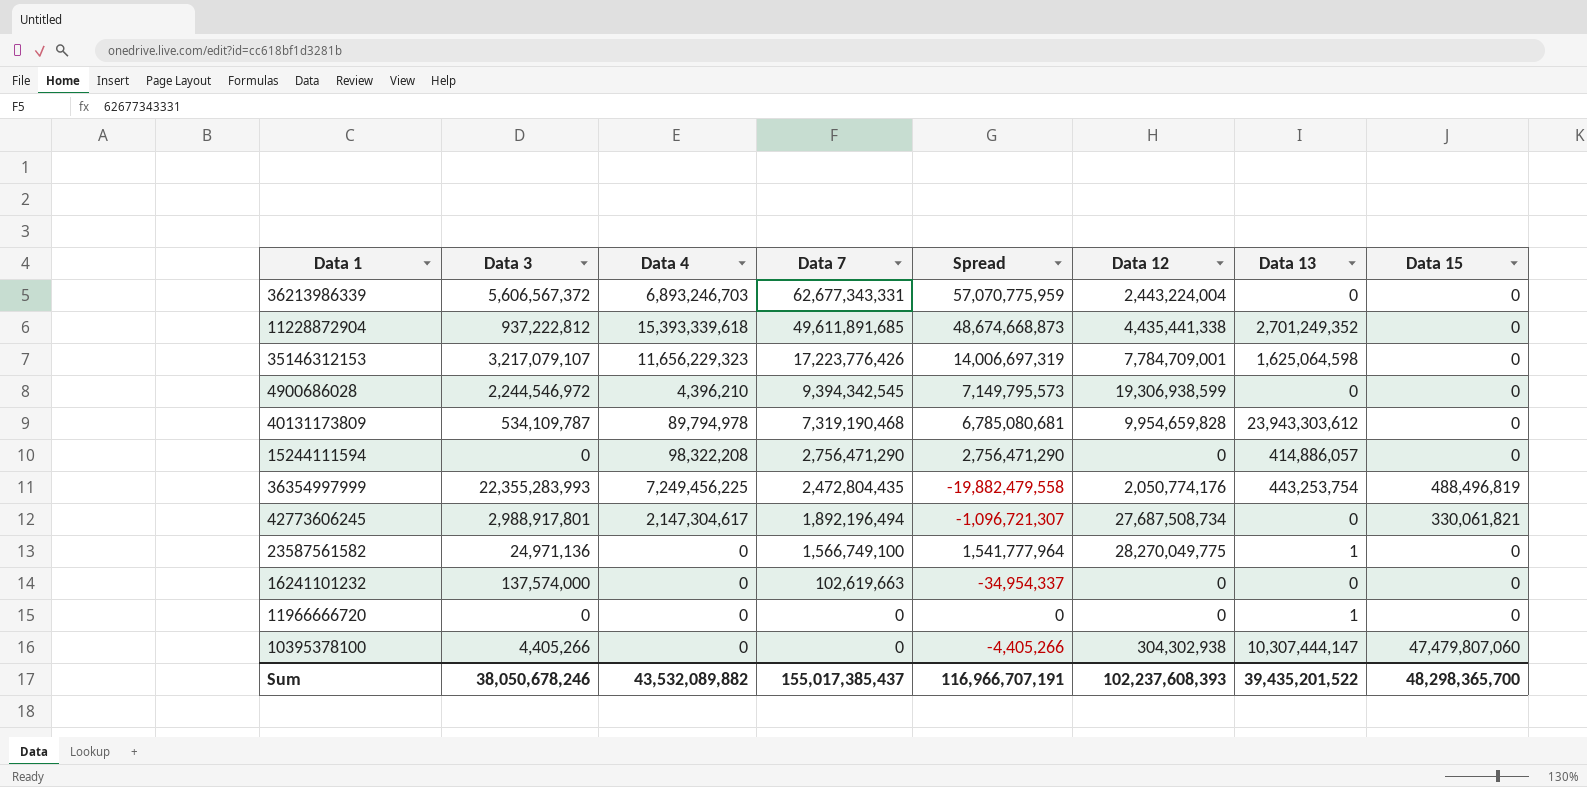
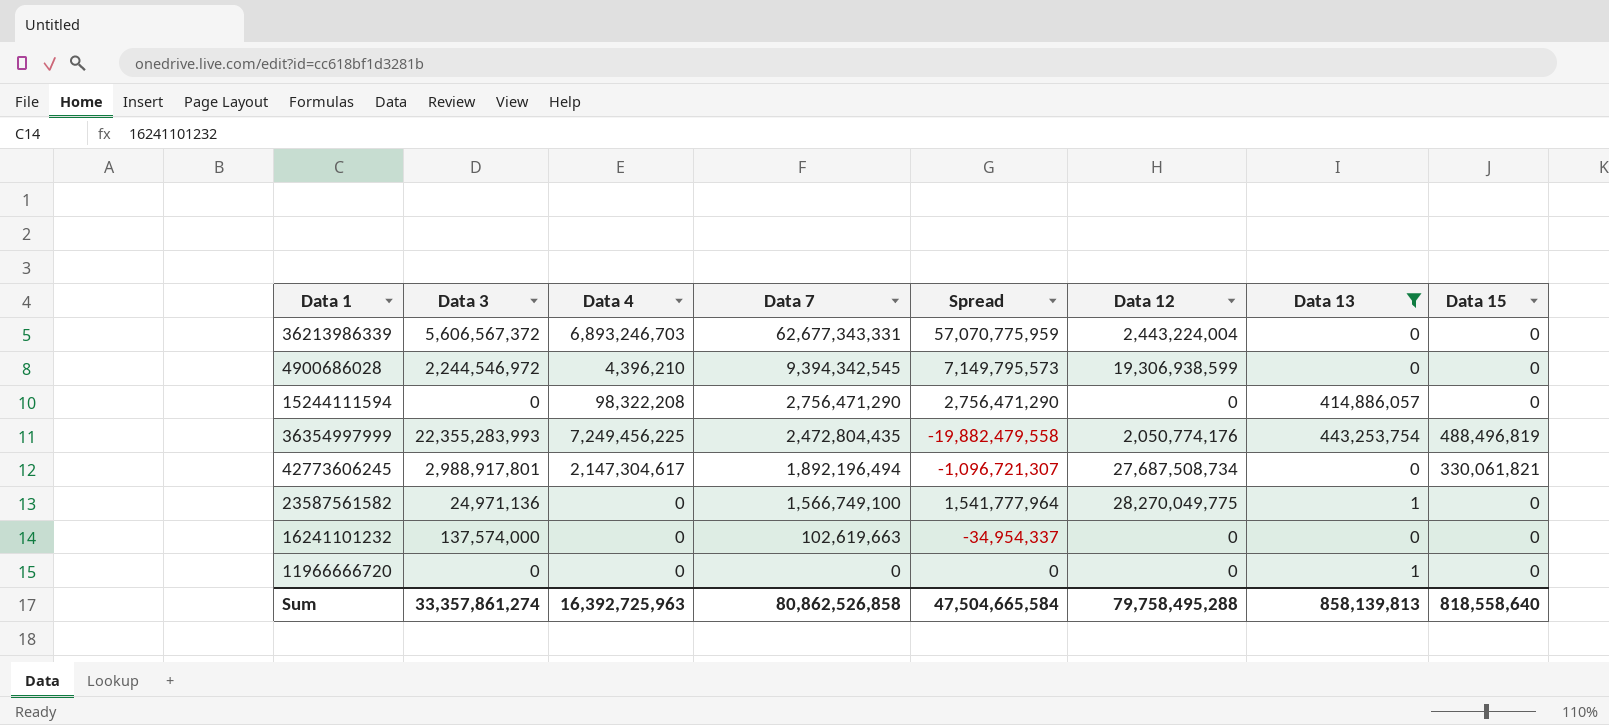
filter: none -> Data 13 <= 443,253,754
Sum | Data 3: 38,050,678,246 -> 33,357,861,274
Sum | Data 4: 43,532,089,882 -> 16,392,725,963
Sum | Data 7: 155,017,385,437 -> 80,862,526,858
Sum | Spread: 116,966,707,191 -> 47,504,665,584
Sum | Data 12: 102,237,608,393 -> 79,758,495,288
Sum | Data 13: 39,435,201,522 -> 858,139,813
Sum | Data 15: 48,298,365,700 -> 818,558,640

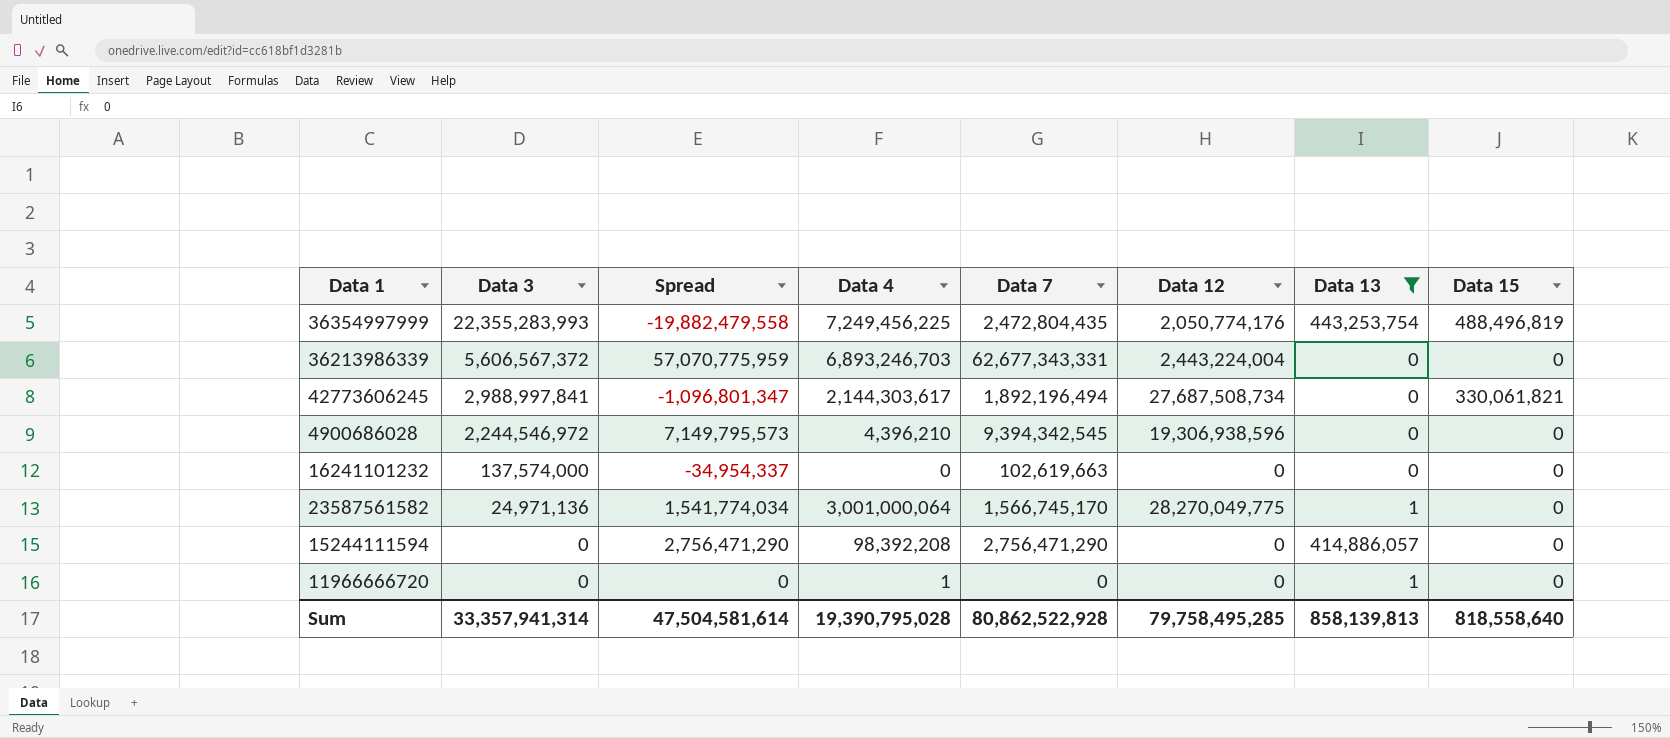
row order: Data 7 descending -> Data 3 descending
column Spread | position: 5 -> 3
42773606245 | Data 3: 2,988,917,801 -> 2,988,997,841
42773606245 | Spread: -1,096,721,307 -> -1,096,801,347
42773606245 | Data 4: 2,147,304,617 -> 2,144,303,617
4900686028 | Data 12: 19,306,938,599 -> 19,306,938,596
23587561582 | Spread: 1,541,777,964 -> 1,541,774,034
23587561582 | Data 4: 0 -> 3,001,000,064
23587561582 | Data 7: 1,566,749,100 -> 1,566,745,170
15244111594 | Data 4: 98,322,208 -> 98,392,208
11966666720 | Data 4: 0 -> 1
Sum | Data 3: 33,357,861,274 -> 33,357,941,314
Sum | Spread: 47,504,665,584 -> 47,504,581,614
Sum | Data 4: 16,392,725,963 -> 19,390,795,028
Sum | Data 7: 80,862,526,858 -> 80,862,522,928
Sum | Data 12: 79,758,495,288 -> 79,758,495,285

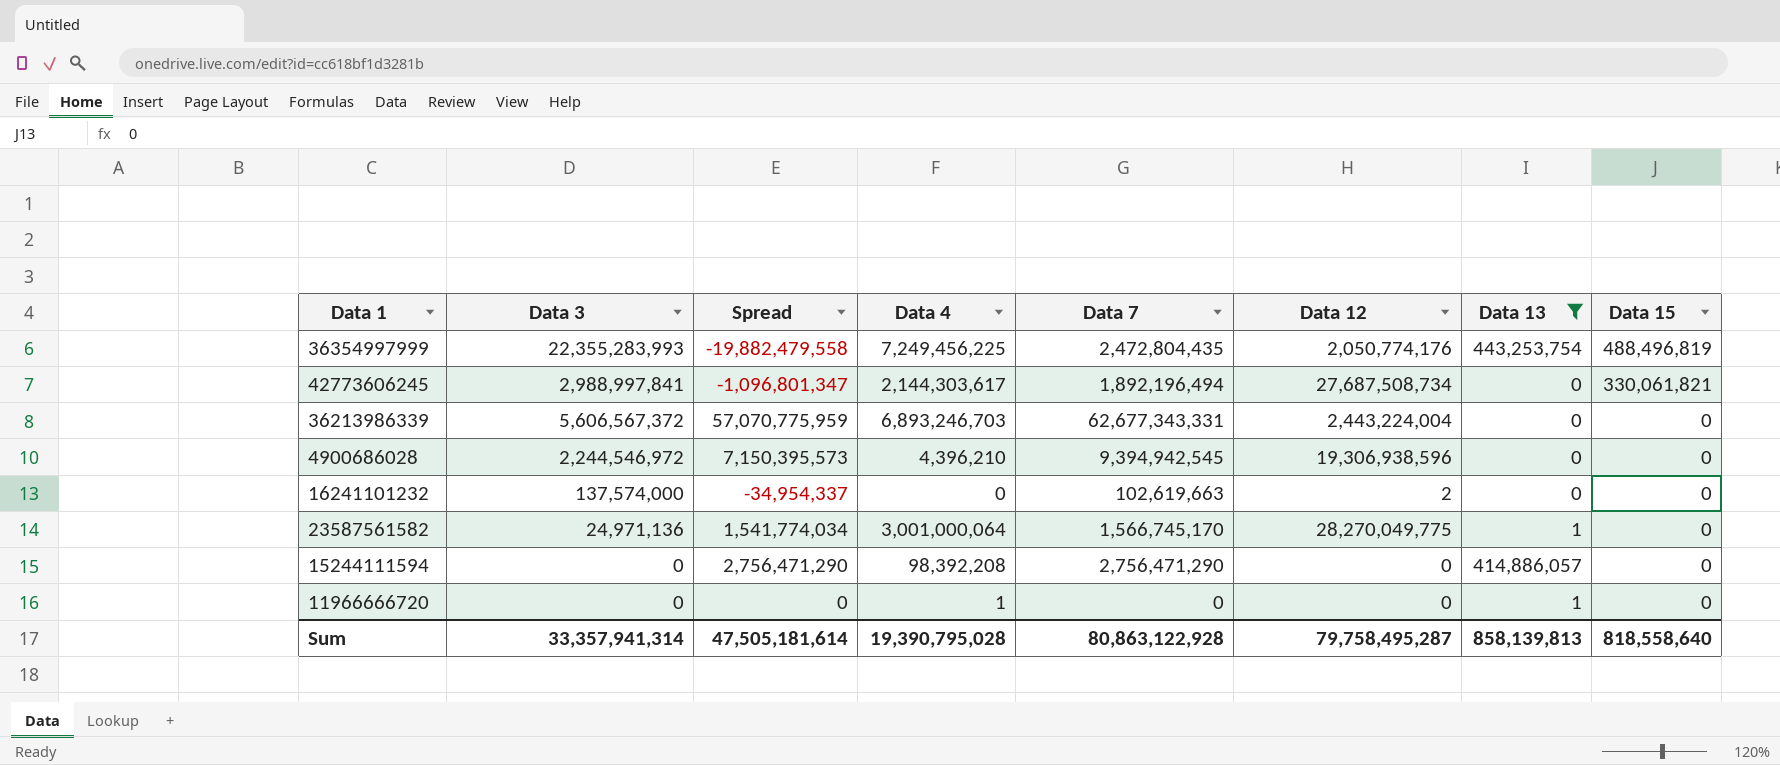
row order: Data 3 descending -> Data 15 descending
4900686028 | Spread: 7,149,795,573 -> 7,150,395,573
4900686028 | Data 7: 9,394,342,545 -> 9,394,942,545
16241101232 | Data 12: 0 -> 2
Sum | Spread: 47,504,581,614 -> 47,505,181,614
Sum | Data 7: 80,862,522,928 -> 80,863,122,928
Sum | Data 12: 79,758,495,285 -> 79,758,495,287

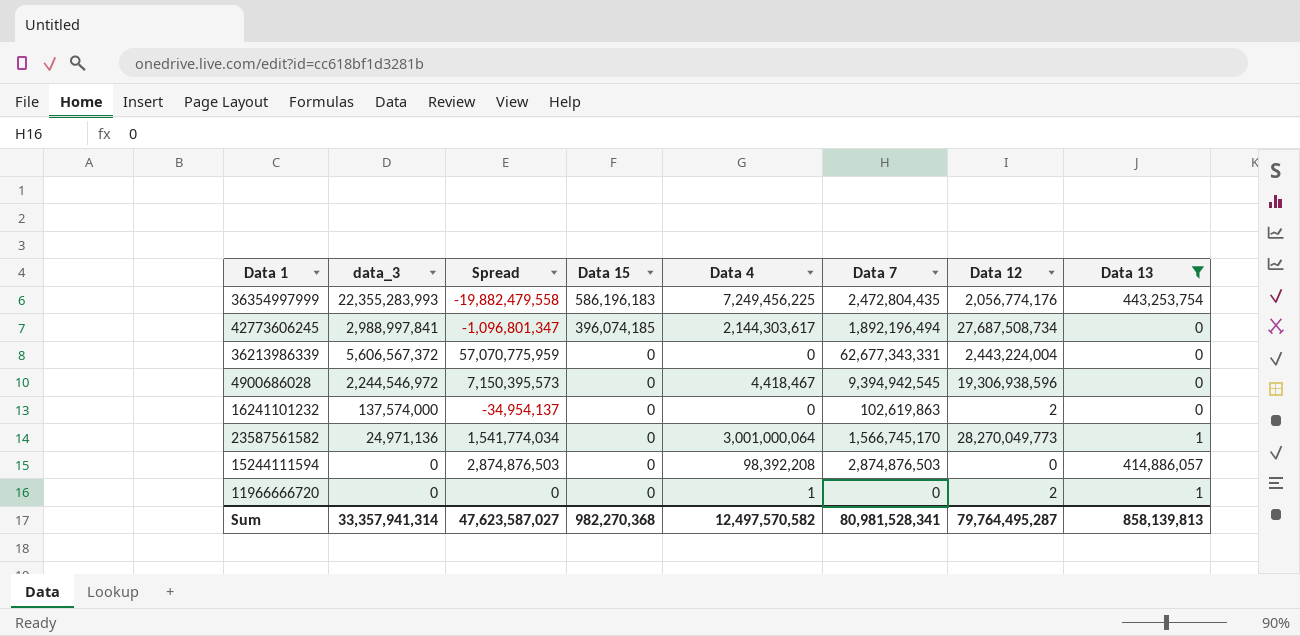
column name: Data 3 -> data_3
column Data 15 | position: 8 -> 4
36354997999 | Data 15: 488,496,819 -> 586,196,183
36354997999 | Data 12: 2,050,774,176 -> 2,056,774,176
42773606245 | Data 15: 330,061,821 -> 396,074,185
36213986339 | Data 4: 6,893,246,703 -> 0
4900686028 | Data 4: 4,396,210 -> 4,418,467
16241101232 | Spread: -34,954,337 -> -34,954,137
16241101232 | Data 7: 102,619,663 -> 102,619,863
23587561582 | Data 12: 28,270,049,775 -> 28,270,049,773
15244111594 | Spread: 2,756,471,290 -> 2,874,876,503
15244111594 | Data 7: 2,756,471,290 -> 2,874,876,503
11966666720 | Data 12: 0 -> 2
Sum | Spread: 47,505,181,614 -> 47,623,587,027
Sum | Data 15: 818,558,640 -> 982,270,368
Sum | Data 4: 19,390,795,028 -> 12,497,570,582
Sum | Data 7: 80,863,122,928 -> 80,981,528,341
Sum | Data 12: 79,758,495,287 -> 79,764,495,287

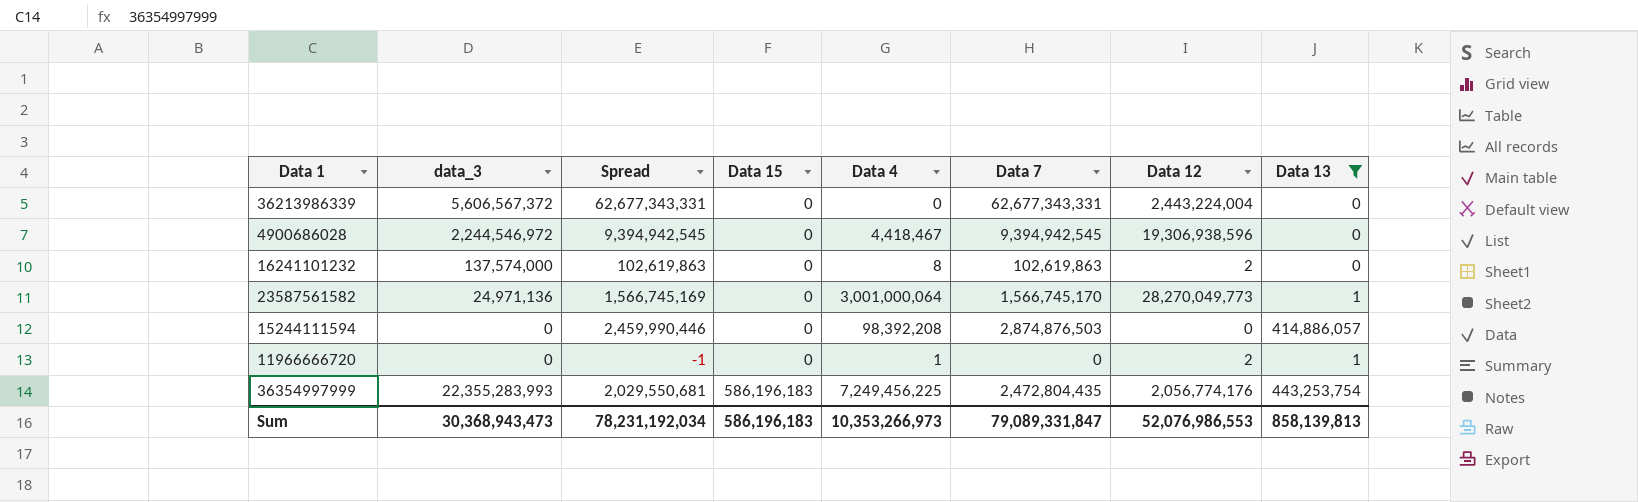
row order: Data 15 descending -> Data 15 ascending
column Spread | formula: [Data 7] - [data_3] -> [Data 7] - [Data 13]
row 42773606245: 2,988,997,841 | -1,096,801,347 | 396,074,185 | 2,144,303,617 | 1,892,196,494 | 27,687,508,734 | 0 -> none
16241101232 | Data 4: 0 -> 8
Sum | data_3: 33,357,941,314 -> 30,368,943,473
Sum | Spread: 47,623,587,027 -> 78,231,192,034
Sum | Data 15: 982,270,368 -> 586,196,183
Sum | Data 4: 12,497,570,582 -> 10,353,266,973
Sum | Data 7: 80,981,528,341 -> 79,089,331,847
Sum | Data 12: 79,764,495,287 -> 52,076,986,553

